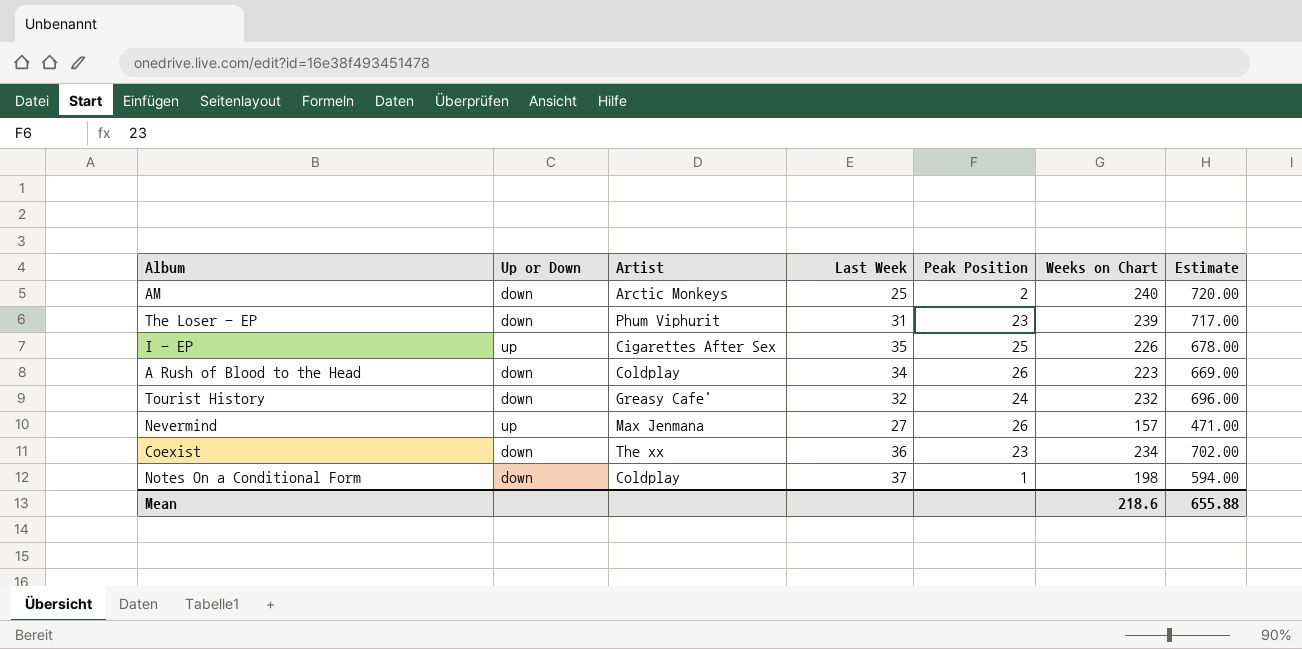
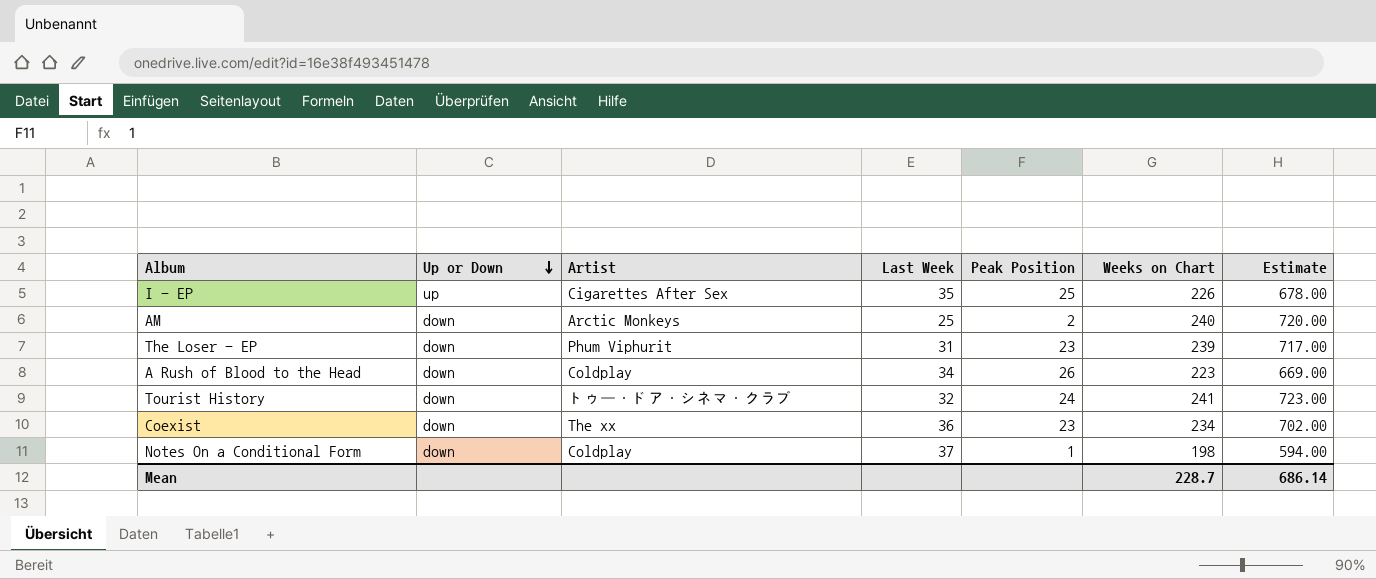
row order: none -> Up or Down descending
row Nevermind: up | Max Jenmana | 27 | 26 | 157 | 471.00 -> none
Tourist History | Artist: Greasy Cafe' -> トゥー・ドア・シネマ・クラブ
Tourist History | Weeks on Chart: 232 -> 241
Tourist History | Estimate: 696.00 -> 723.00
Mean | Weeks on Chart: 218.6 -> 228.7
Mean | Estimate: 655.88 -> 686.14

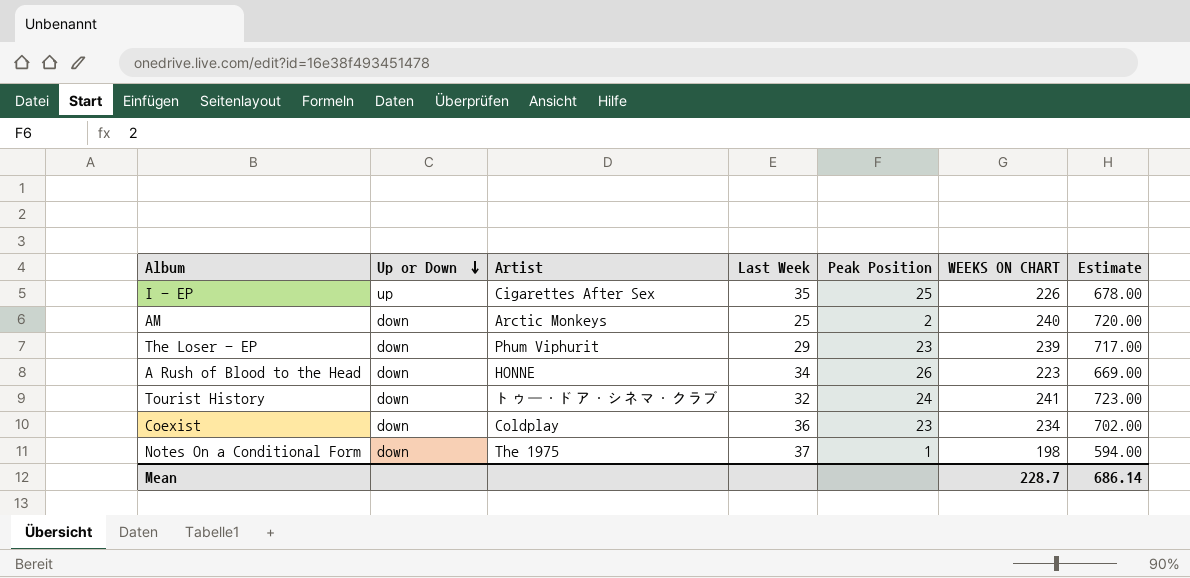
column name: Weeks on Chart -> WEEKS ON CHART
The Loser - EP | Last Week: 31 -> 29
A Rush of Blood to the Head | Artist: Coldplay -> HONNE
Coexist | Artist: The xx -> Coldplay
Notes On a Conditional Form | Artist: Coldplay -> The 1975

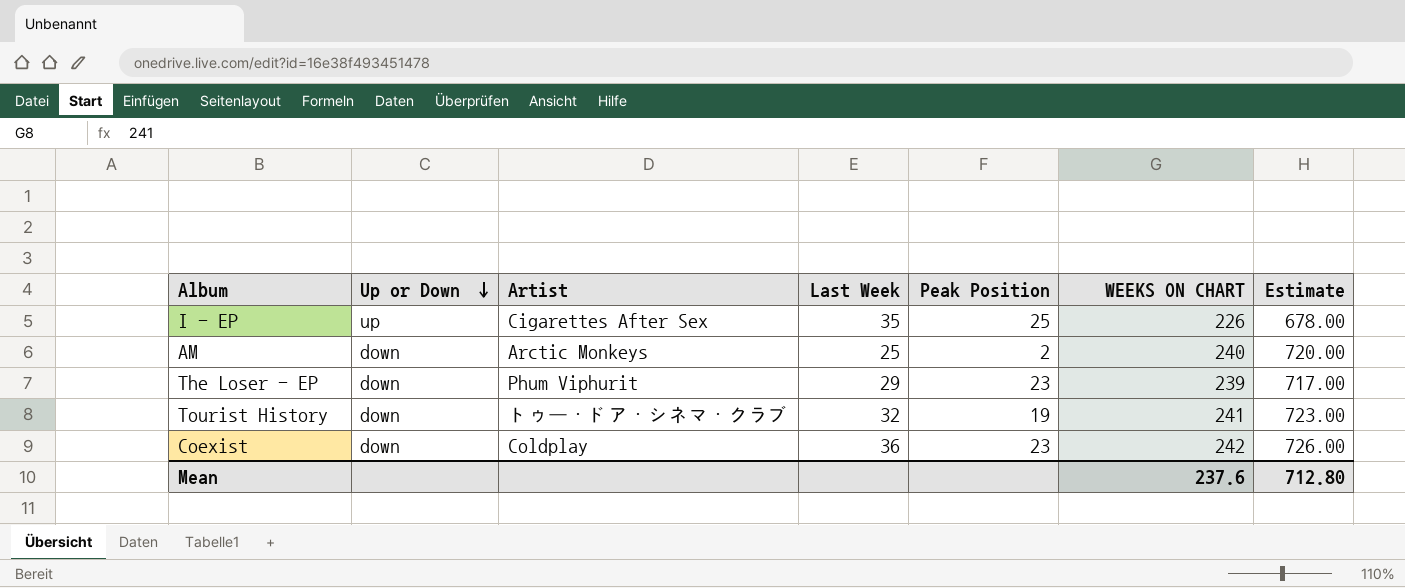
row A Rush of Blood to the Head: down | HONNE | 34 | 26 | 223 | 669.00 -> none
row Notes On a Conditional Form: down | The 1975 | 37 | 1 | 198 | 594.00 -> none
Tourist History | Peak Position: 24 -> 19
Coexist | WEEKS ON CHART: 234 -> 242
Coexist | Estimate: 702.00 -> 726.00
Mean | WEEKS ON CHART: 228.7 -> 237.6
Mean | Estimate: 686.14 -> 712.80

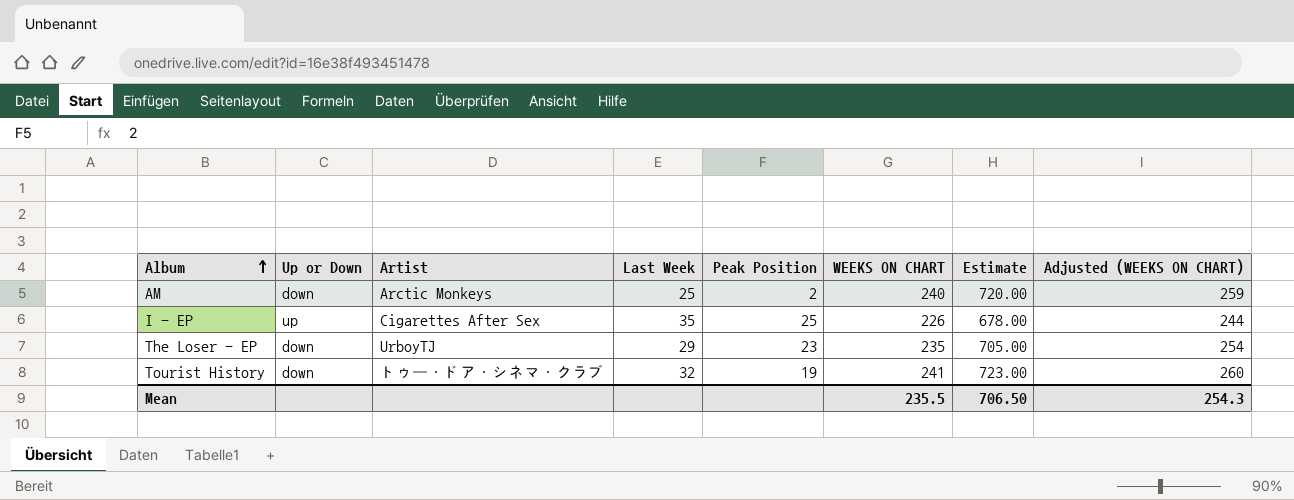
row order: Up or Down descending -> Album ascending
column Adjusted (WEEKS ON CHART) | formula: none -> [WEEKS ON CHART] * 1.08
row Coexist: down | Coldplay | 36 | 23 | 242 | 726.00 -> none
The Loser - EP | Artist: Phum Viphurit -> UrboyTJ
The Loser - EP | WEEKS ON CHART: 239 -> 235
The Loser - EP | Estimate: 717.00 -> 705.00
Mean | WEEKS ON CHART: 237.6 -> 235.5
Mean | Estimate: 712.80 -> 706.50

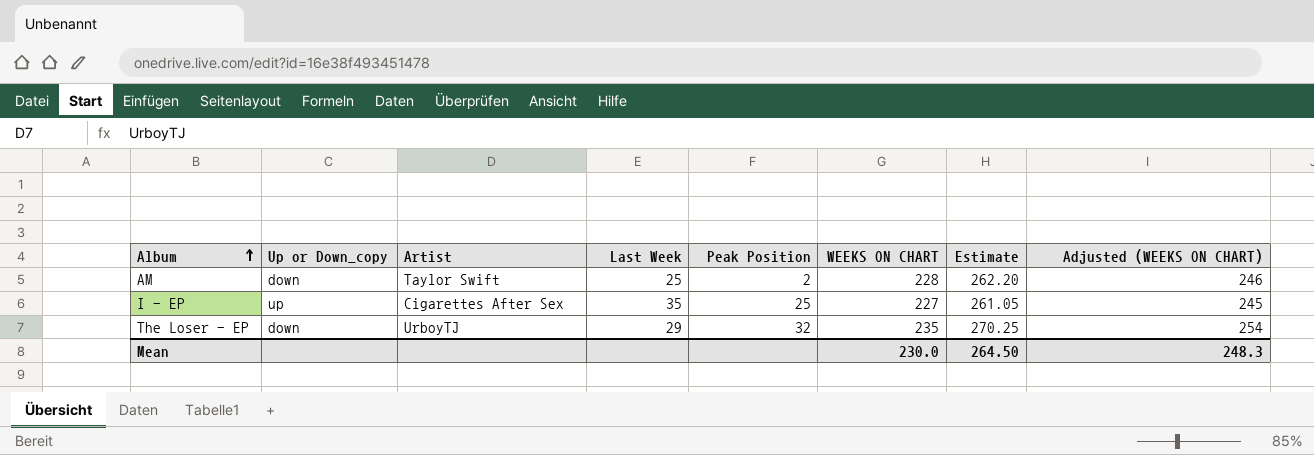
column name: Up or Down -> Up or Down_copy
column Estimate | formula: [WEEKS ON CHART] * 3 -> [WEEKS ON CHART] * 1.15
row Tourist History: down | トゥー・ドア・シネマ・クラブ | 32 | 19 | 241 | 723.00 | 260 -> none
AM | Artist: Arctic Monkeys -> Taylor Swift
AM | WEEKS ON CHART: 240 -> 228
AM | Adjusted (WEEKS ON CHART): 259 -> 246
I - EP | WEEKS ON CHART: 226 -> 227
I - EP | Adjusted (WEEKS ON CHART): 244 -> 245
The Loser - EP | Peak Position: 23 -> 32
Mean | WEEKS ON CHART: 235.5 -> 230.0
Mean | Estimate: 706.50 -> 264.50
Mean | Adjusted (WEEKS ON CHART): 254.3 -> 248.3

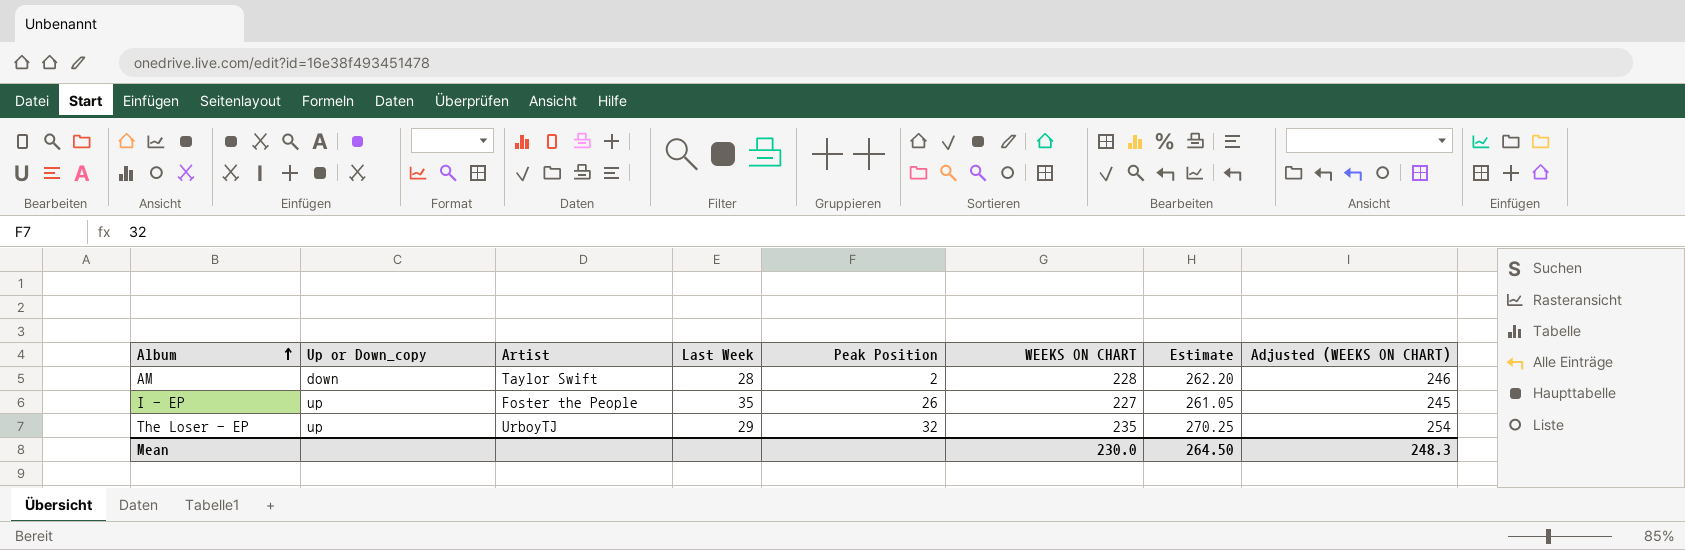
AM | Last Week: 25 -> 28
I - EP | Artist: Cigarettes After Sex -> Foster the People
I - EP | Peak Position: 25 -> 26
The Loser - EP | Up or Down_copy: down -> up

